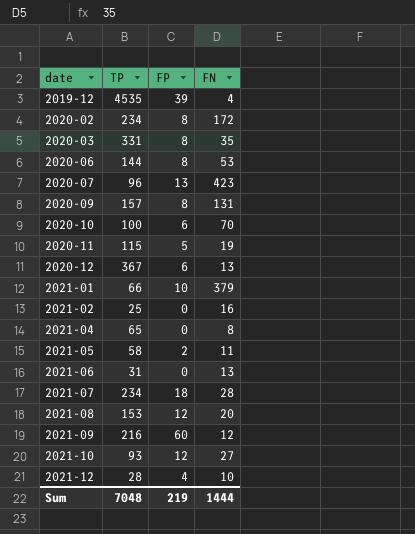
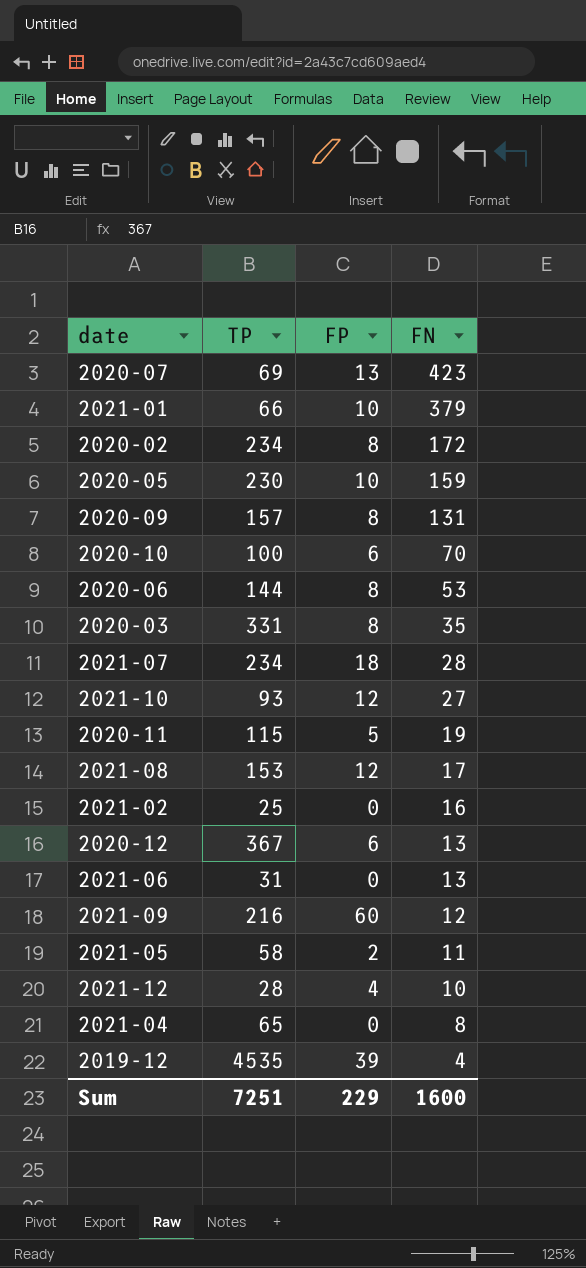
row order: date ascending -> FN descending
2020-07 | TP: 96 -> 69
row 2020-05: none -> 230 | 10 | 159
2021-08 | FN: 20 -> 17
Sum | TP: 7048 -> 7251
Sum | FP: 219 -> 229
Sum | FN: 1444 -> 1600

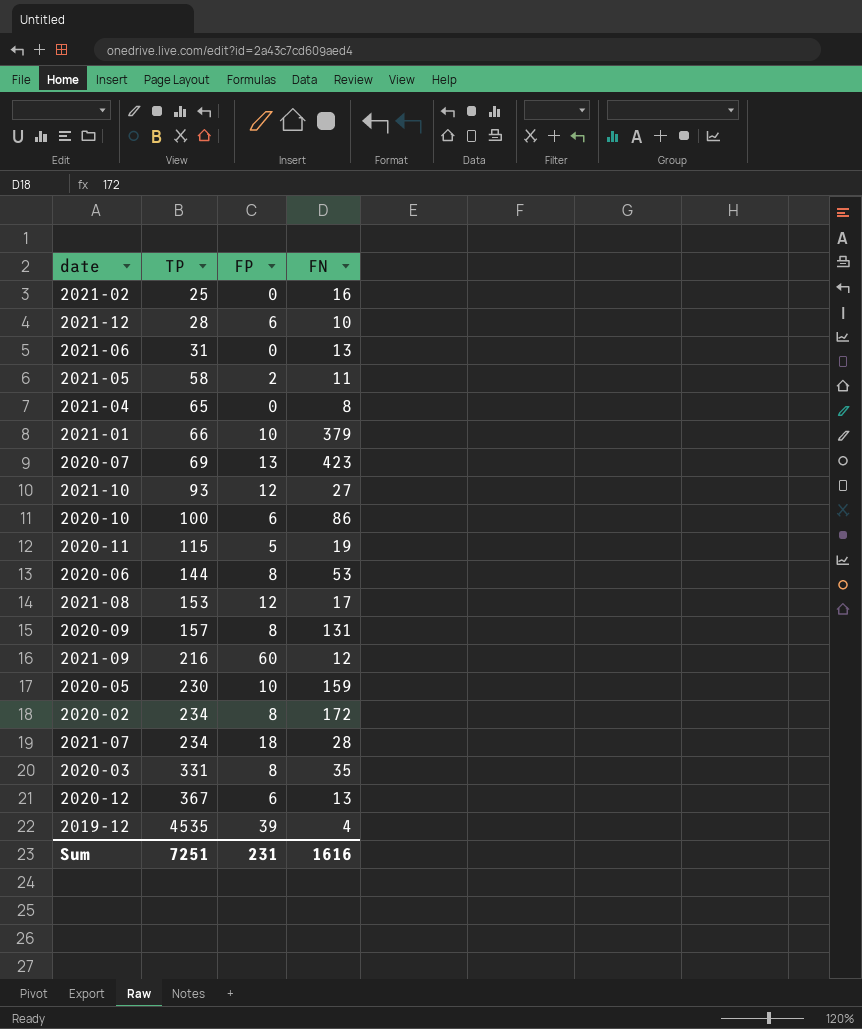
row order: FN descending -> TP ascending
2021-12 | FP: 4 -> 6
2020-10 | FN: 70 -> 86
Sum | FP: 229 -> 231
Sum | FN: 1600 -> 1616

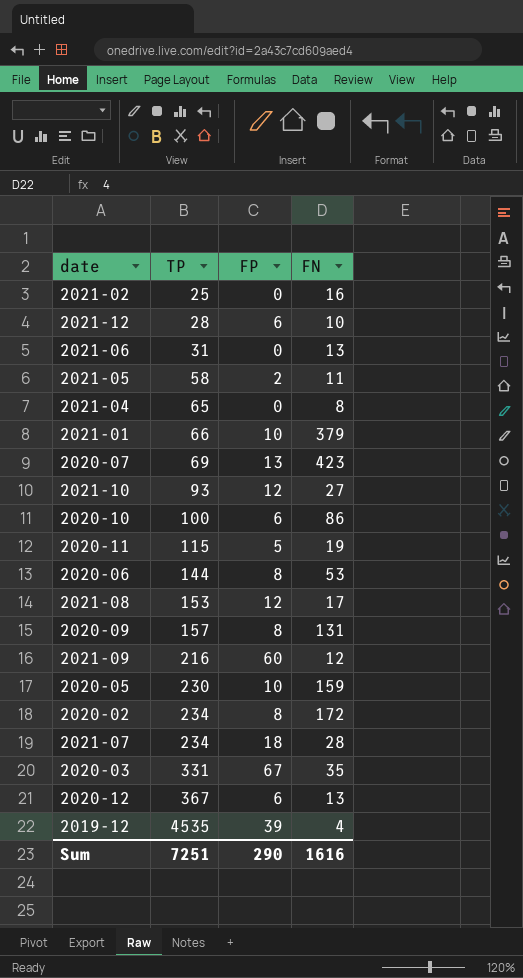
2020-03 | FP: 8 -> 67
Sum | FP: 231 -> 290

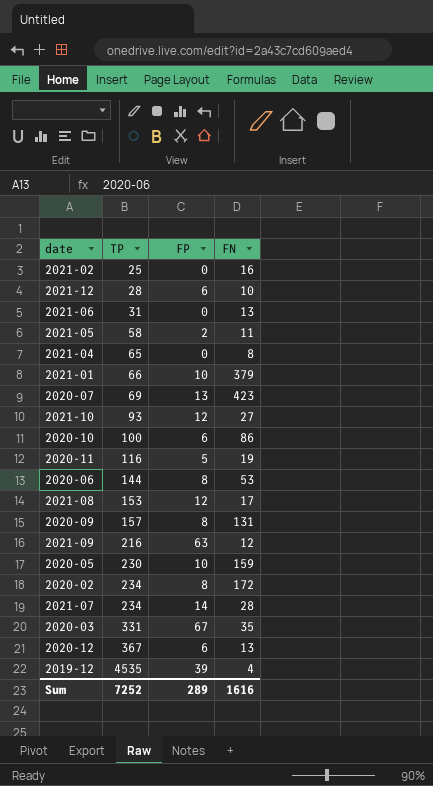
2020-11 | TP: 115 -> 116
2021-09 | FP: 60 -> 63
2021-07 | FP: 18 -> 14
Sum | TP: 7251 -> 7252
Sum | FP: 290 -> 289

